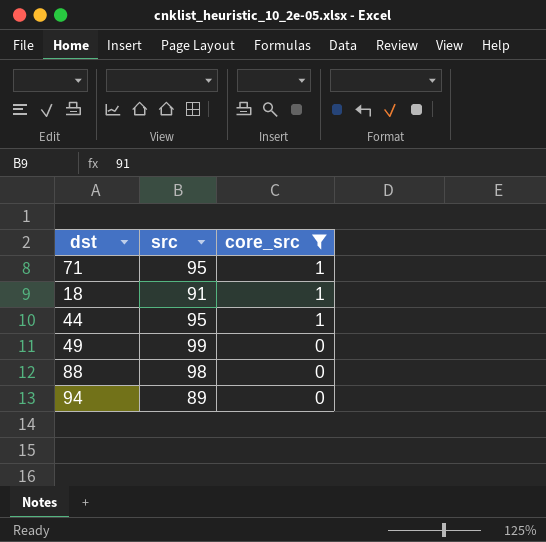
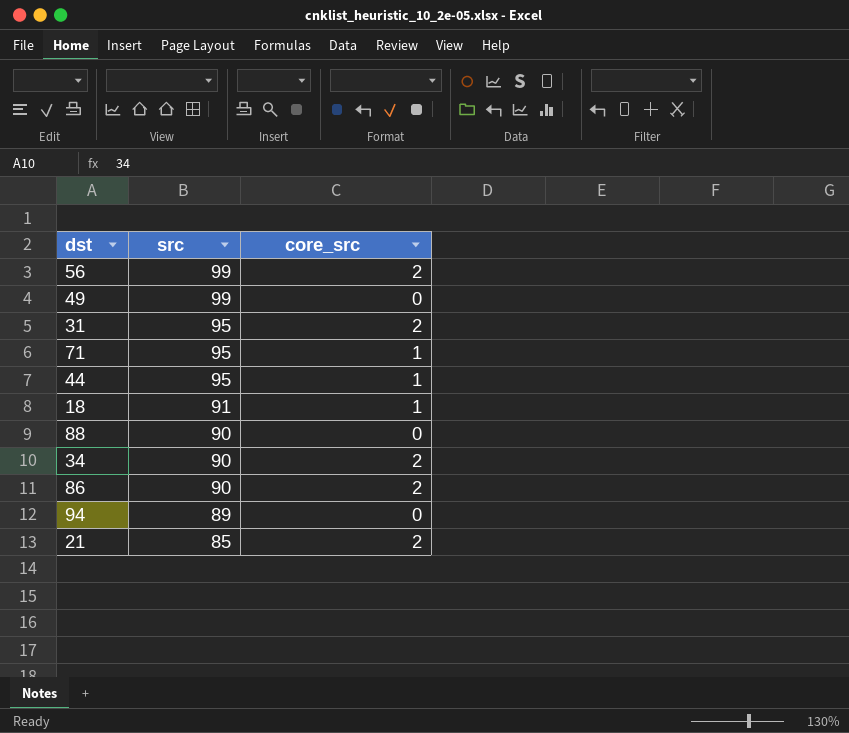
filter: core_src != 2 -> none
row order: core_src descending -> src descending
88 | src: 98 -> 90

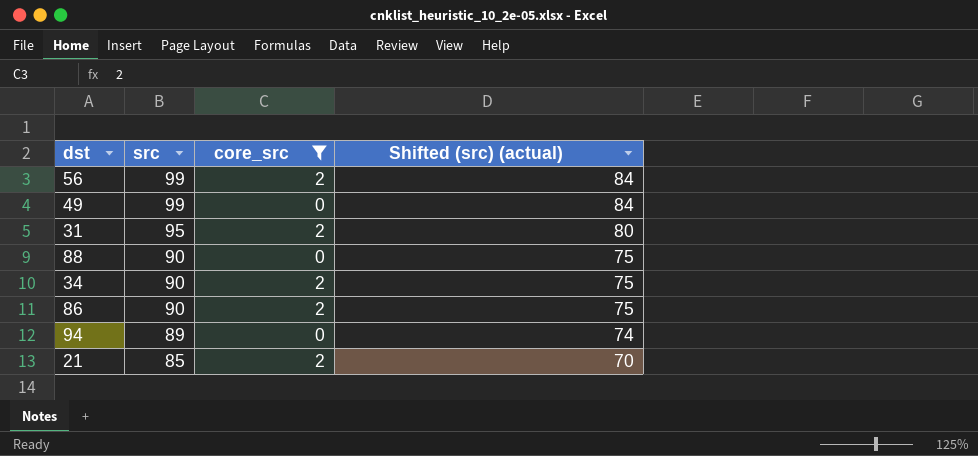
filter: none -> core_src != 1
column Shifted (src) (actual) | formula: none -> [src] - 15

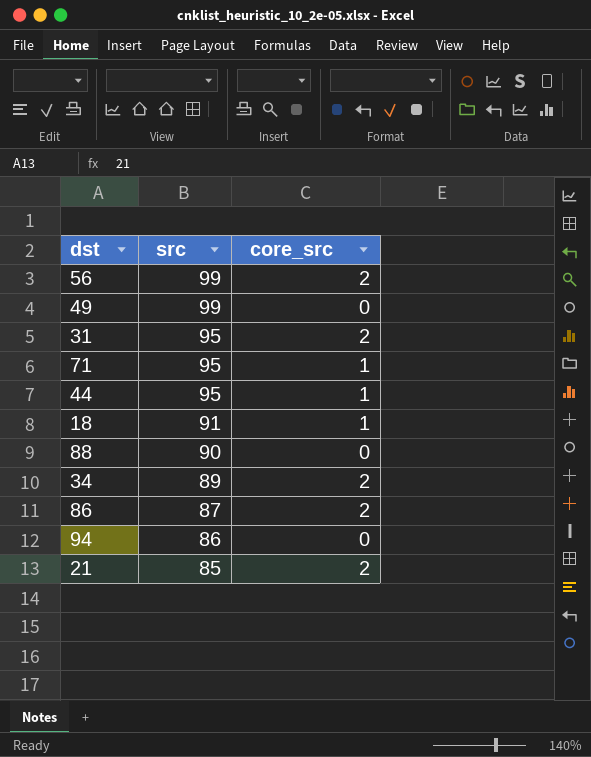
filter: core_src != 1 -> none
column Shifted (src) (actual) | formula: [src] - 15 -> none
34 | src: 90 -> 89
86 | src: 90 -> 87
94 | src: 89 -> 86

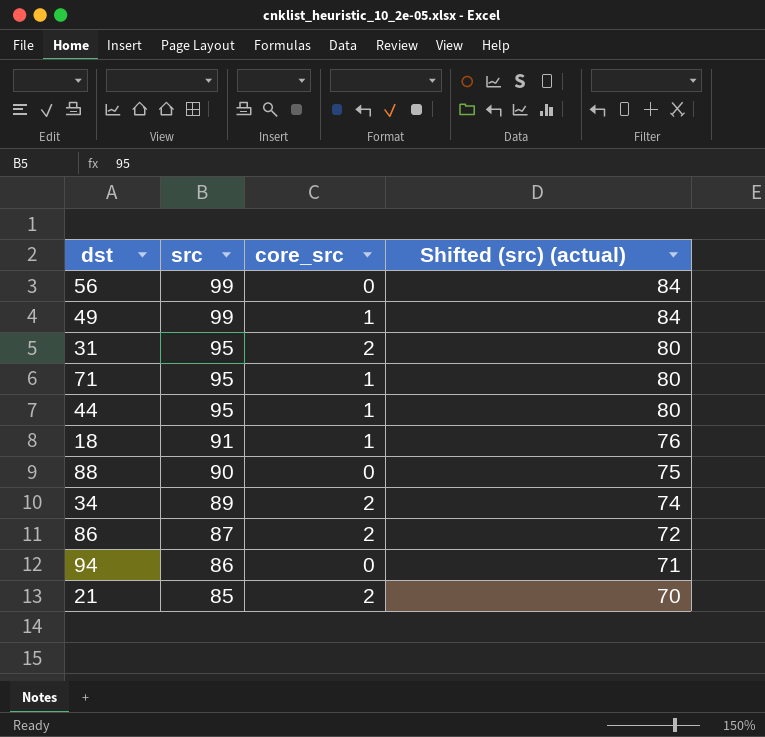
column Shifted (src) (actual) | formula: none -> [src] - 15
56 | core_src: 2 -> 0
49 | core_src: 0 -> 1

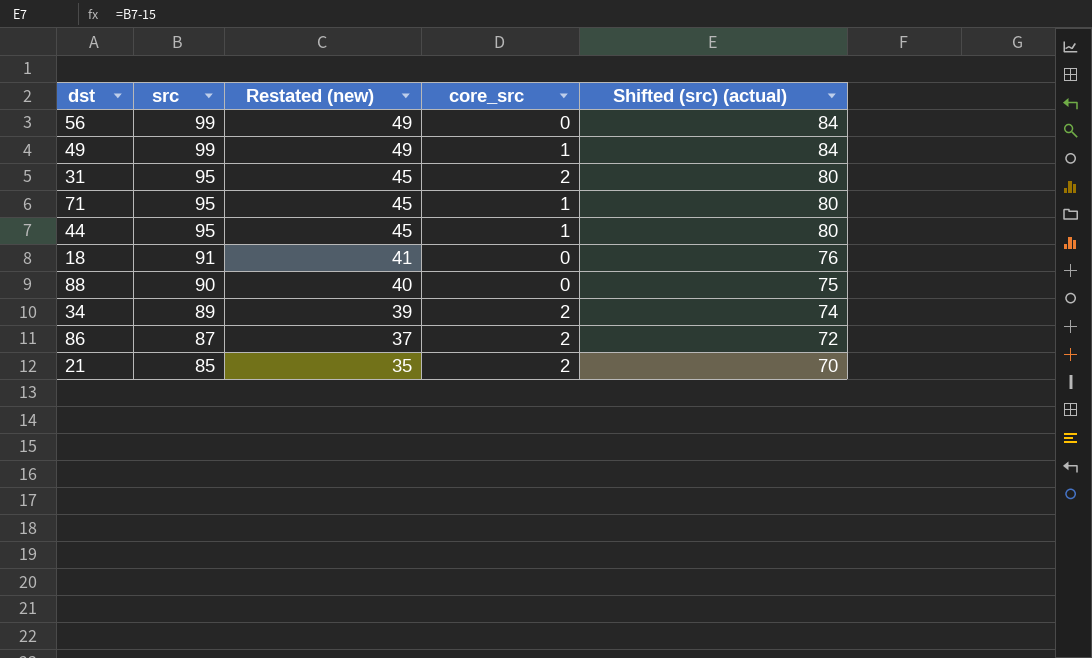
column Restated (new) | formula: none -> [src] - 50
row 94: 86 | 0 | 71 -> none
18 | core_src: 1 -> 0

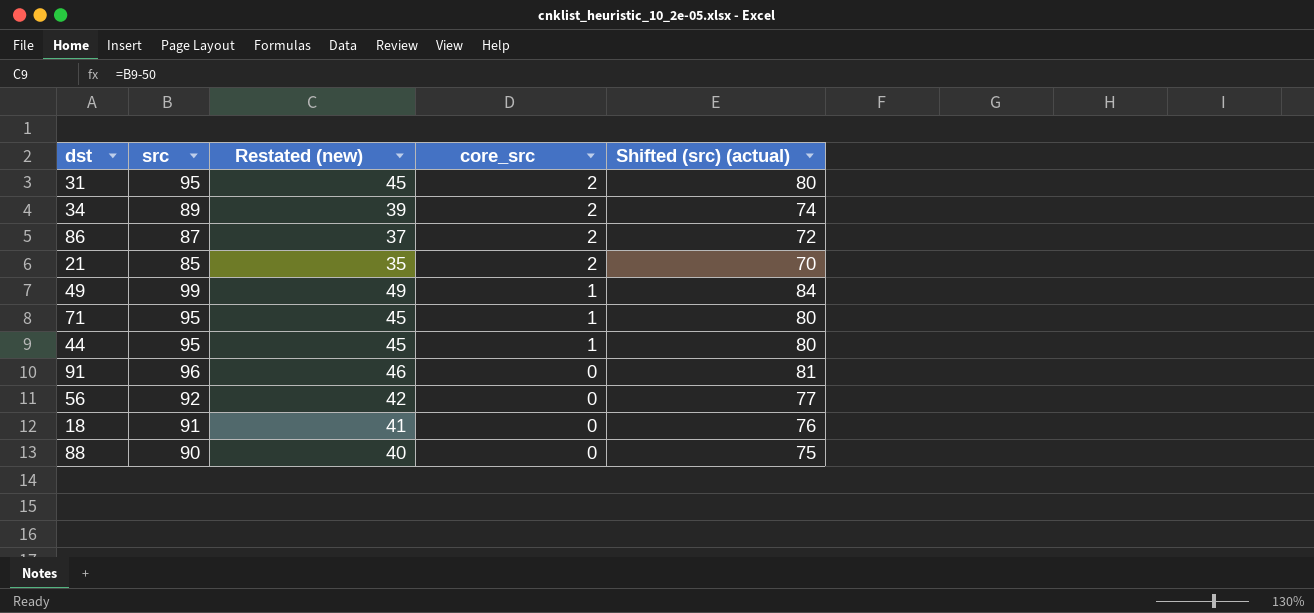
row order: src descending -> core_src descending
row 91: none -> 96 | 46 | 0 | 81
56 | src: 99 -> 92
56 | Restated (new): 49 -> 42
56 | Shifted (src) (actual): 84 -> 77

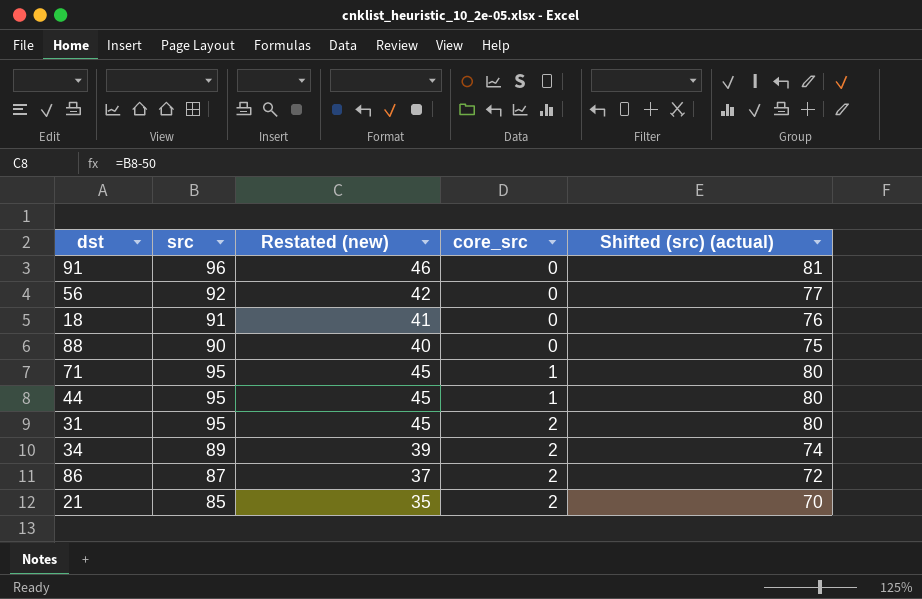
row order: core_src descending -> core_src ascending
row 49: 99 | 49 | 1 | 84 -> none

